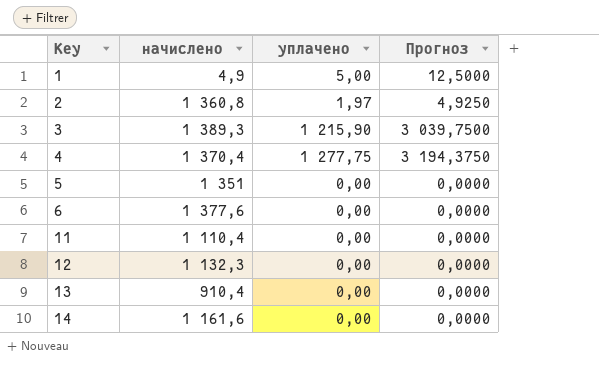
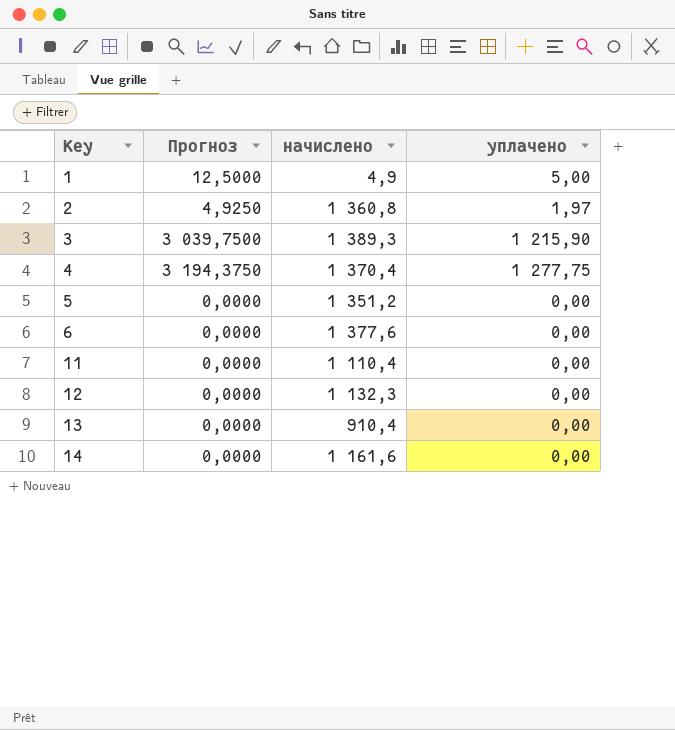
column Прогноз | position: 4 -> 2
5 | начислено: 1 351 -> 1 351,2

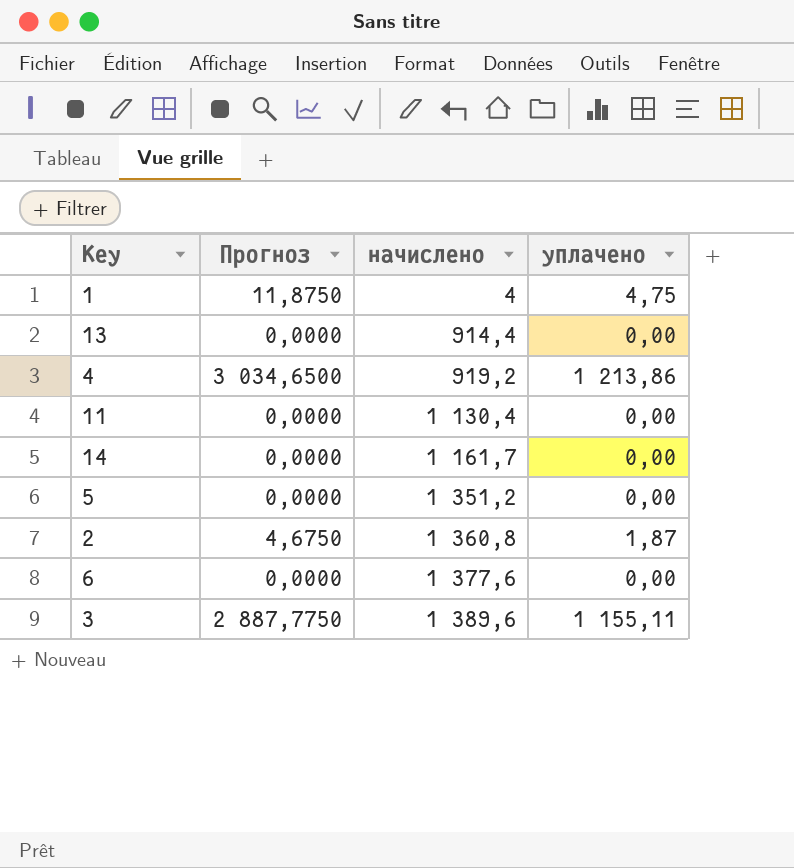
row order: Key ascending -> начислено ascending
row 12: 0,0000 | 1 132,3 | 0,00 -> none
1 | Прогноз: 12,5000 -> 11,8750
1 | начислено: 4,9 -> 4
1 | уплачено: 5,00 -> 4,75
13 | начислено: 910,4 -> 914,4
4 | Прогноз: 3 194,3750 -> 3 034,6500
4 | начислено: 1 370,4 -> 919,2
4 | уплачено: 1 277,75 -> 1 213,86
11 | начислено: 1 110,4 -> 1 130,4
14 | начислено: 1 161,6 -> 1 161,7
2 | Прогноз: 4,9250 -> 4,6750
2 | уплачено: 1,97 -> 1,87
3 | Прогноз: 3 039,7500 -> 2 887,7750
3 | начислено: 1 389,3 -> 1 389,6
3 | уплачено: 1 215,90 -> 1 155,11

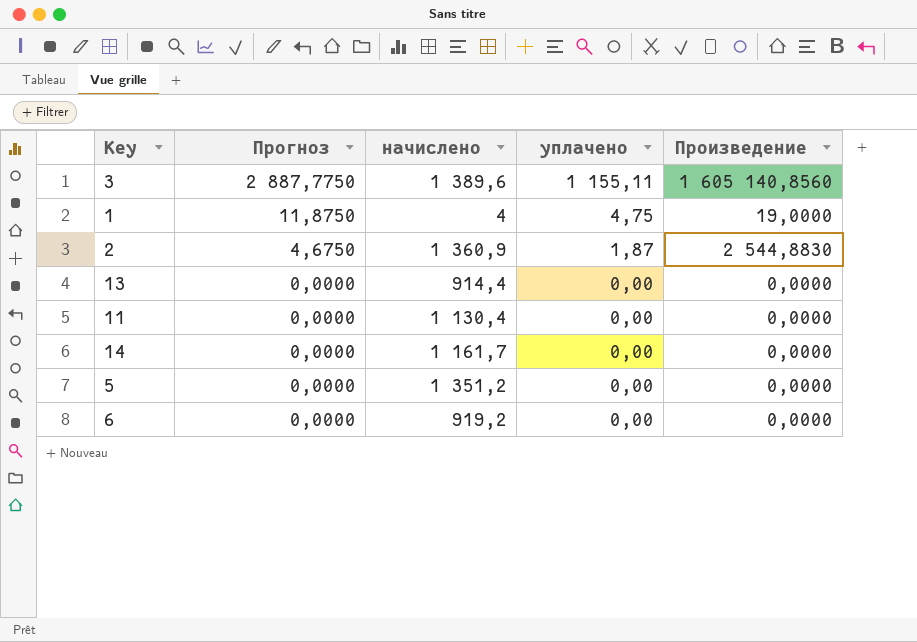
row order: начислено ascending -> Прогноз descending
column Произведение | formula: none -> [начислено] * [уплачено]
row 4: 3 034,6500 | 919,2 | 1 213,86 -> none
2 | начислено: 1 360,8 -> 1 360,9
6 | начислено: 1 377,6 -> 919,2

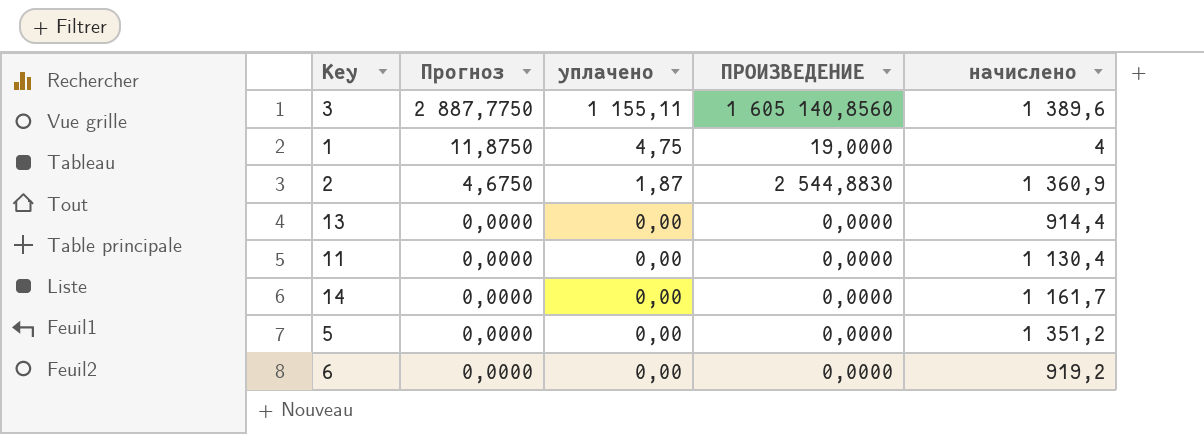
column name: Произведение -> ПРОИЗВЕДЕНИЕ
column начислено | position: 3 -> 5

